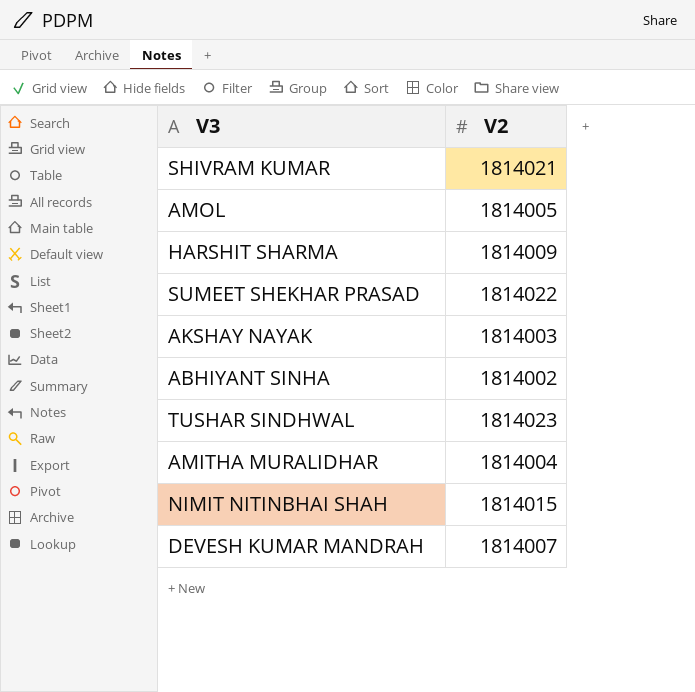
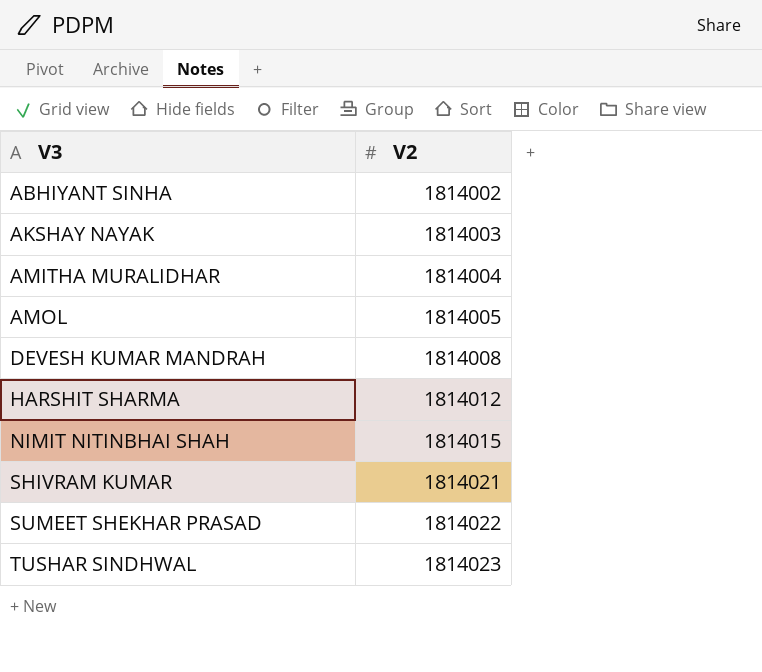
row order: none -> V3 ascending
DEVESH KUMAR MANDRAH | V2: 1814007 -> 1814008
HARSHIT SHARMA | V2: 1814009 -> 1814012

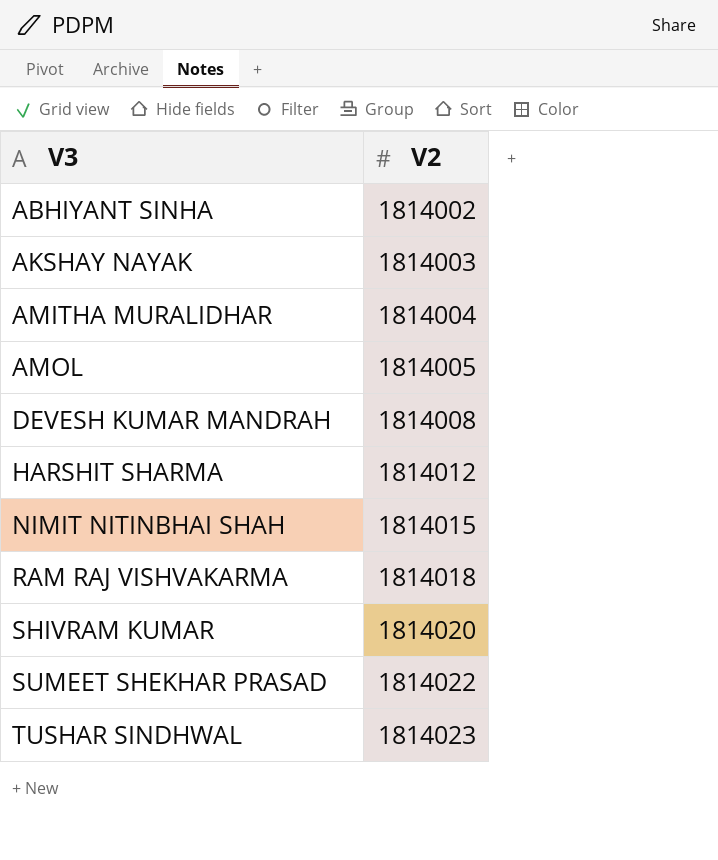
row RAM RAJ VISHVAKARMA: none -> 1814018
SHIVRAM KUMAR | V2: 1814021 -> 1814020

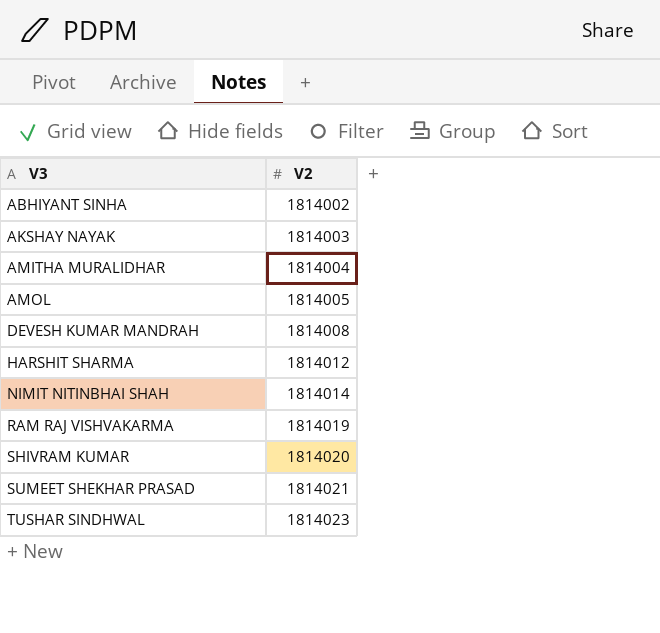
NIMIT NITINBHAI SHAH | V2: 1814015 -> 1814014
RAM RAJ VISHVAKARMA | V2: 1814018 -> 1814019
SUMEET SHEKHAR PRASAD | V2: 1814022 -> 1814021

